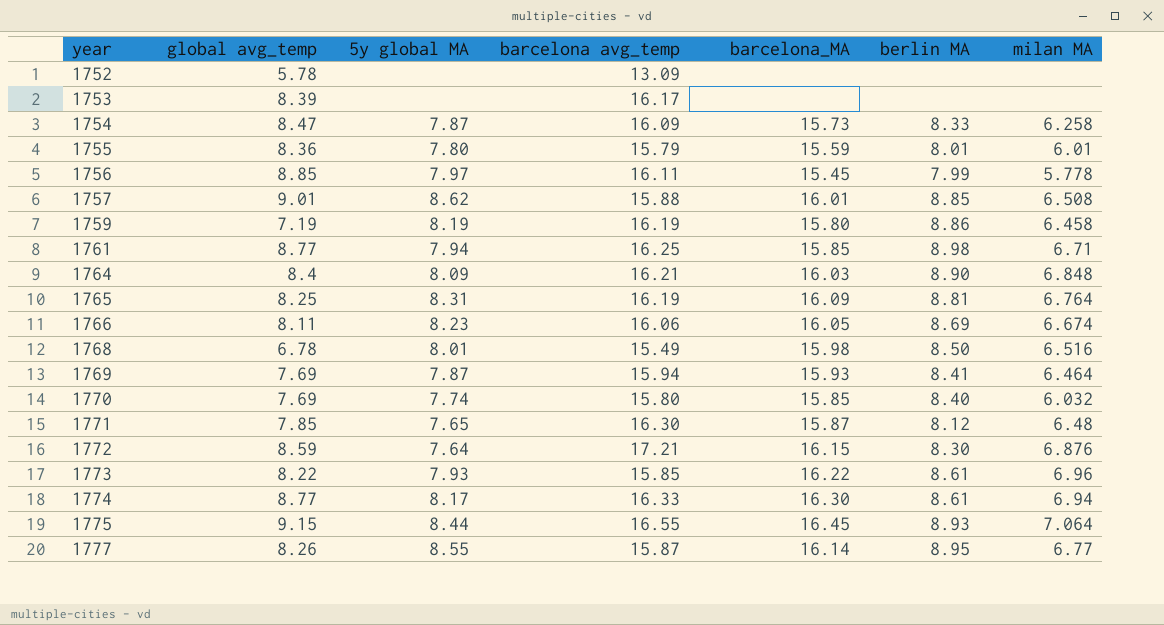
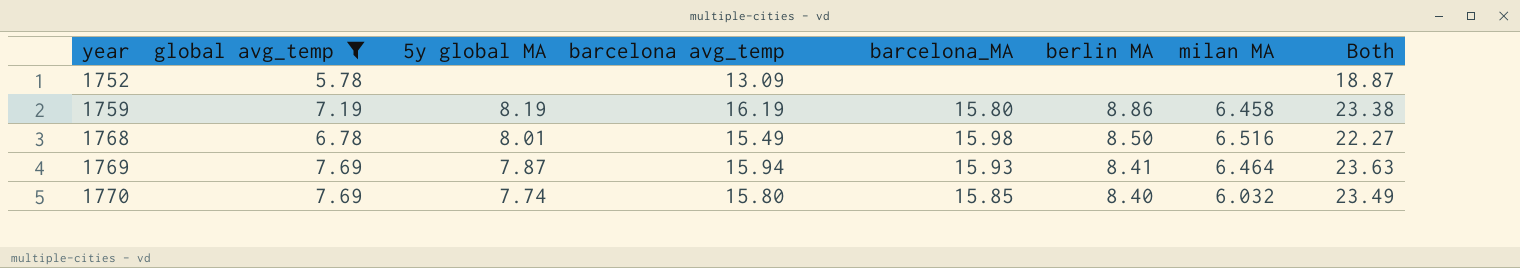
filter: none -> global avg_temp <= 7.69
column Both | formula: none -> [global avg_temp] + [barcelona avg_temp]

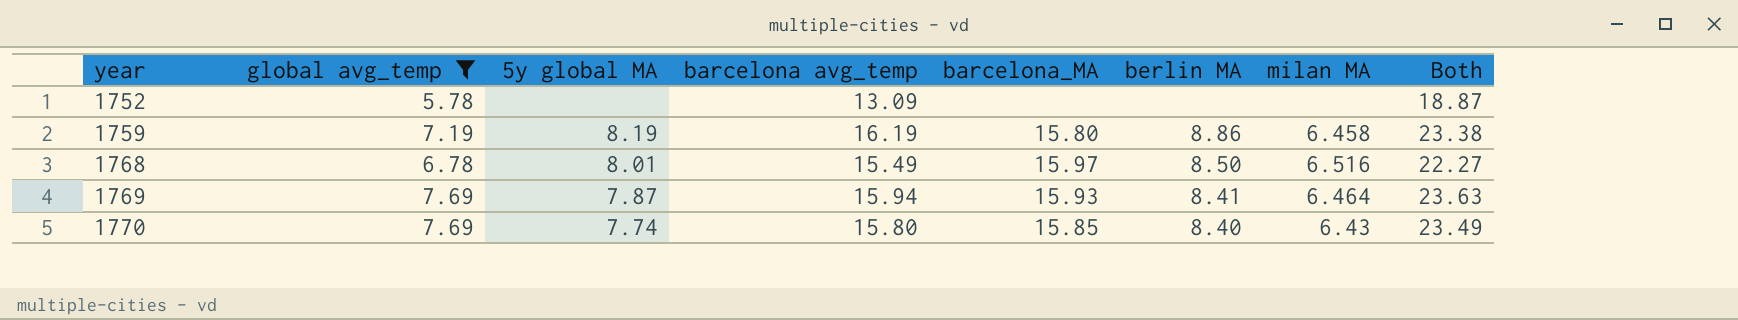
1768 | barcelona_MA: 15.98 -> 15.97
1770 | milan MA: 6.032 -> 6.43

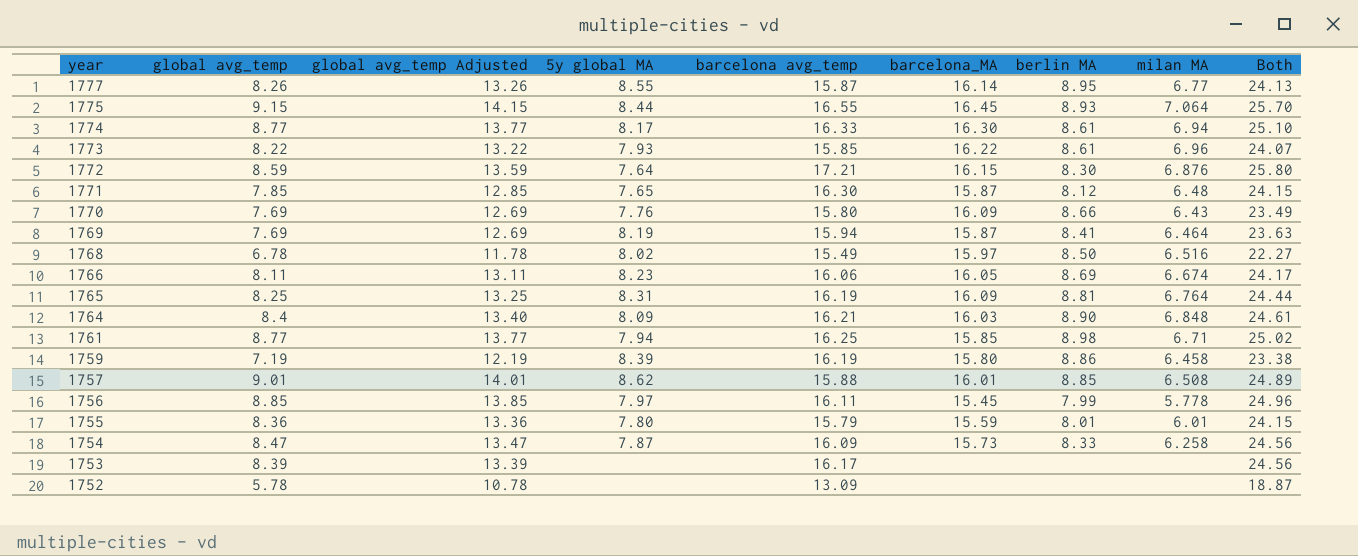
filter: global avg_temp <= 7.69 -> none
row order: year ascending -> year descending
column global avg_temp Adjusted | formula: none -> [global avg_temp] + 5
1770 | 5y global MA: 7.74 -> 7.76
1770 | barcelona_MA: 15.85 -> 16.09
1770 | berlin MA: 8.40 -> 8.66
1769 | 5y global MA: 7.87 -> 8.19
1769 | barcelona_MA: 15.93 -> 15.87
1768 | 5y global MA: 8.01 -> 8.02
1759 | 5y global MA: 8.19 -> 8.39

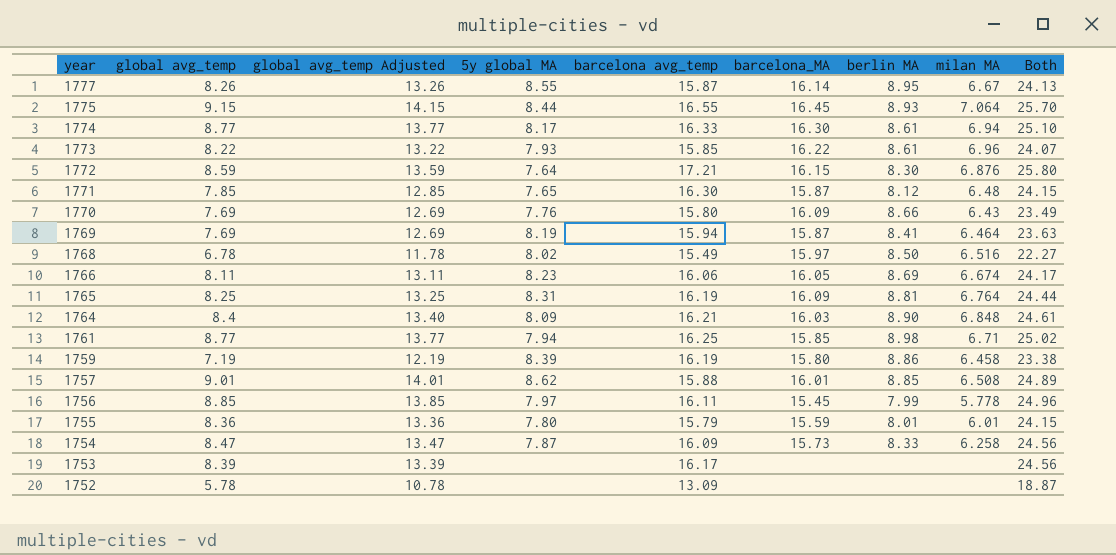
1777 | milan MA: 6.77 -> 6.67

